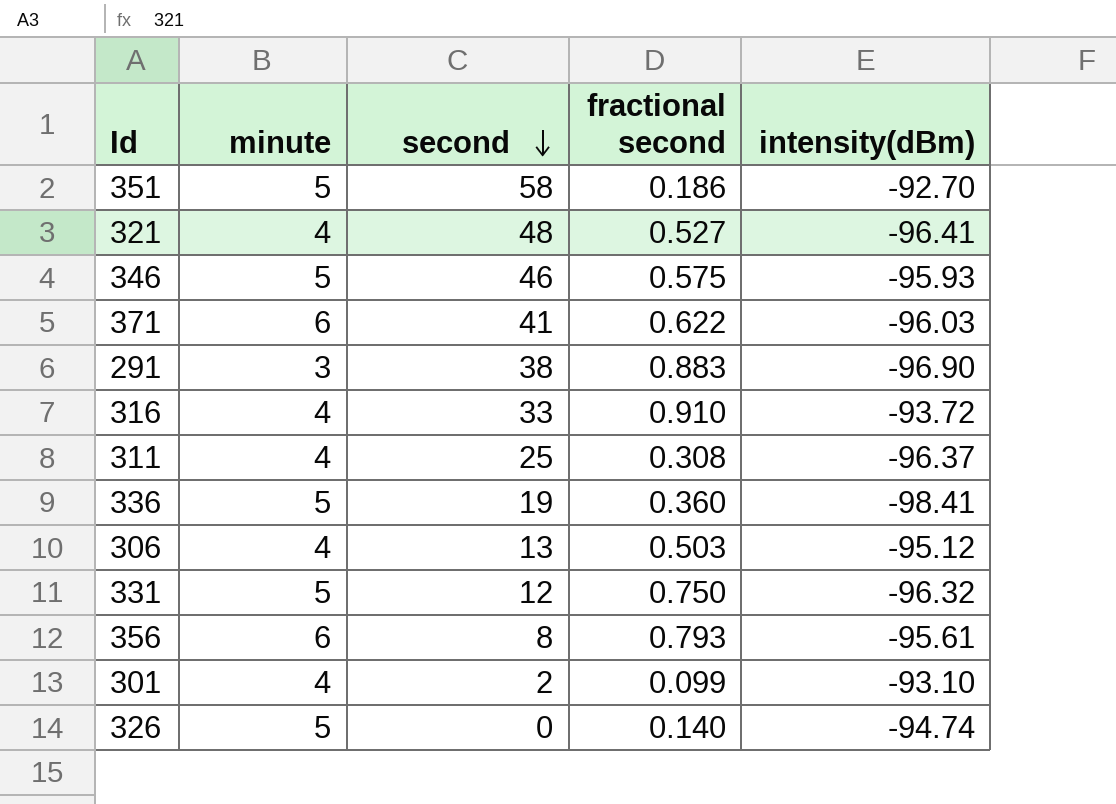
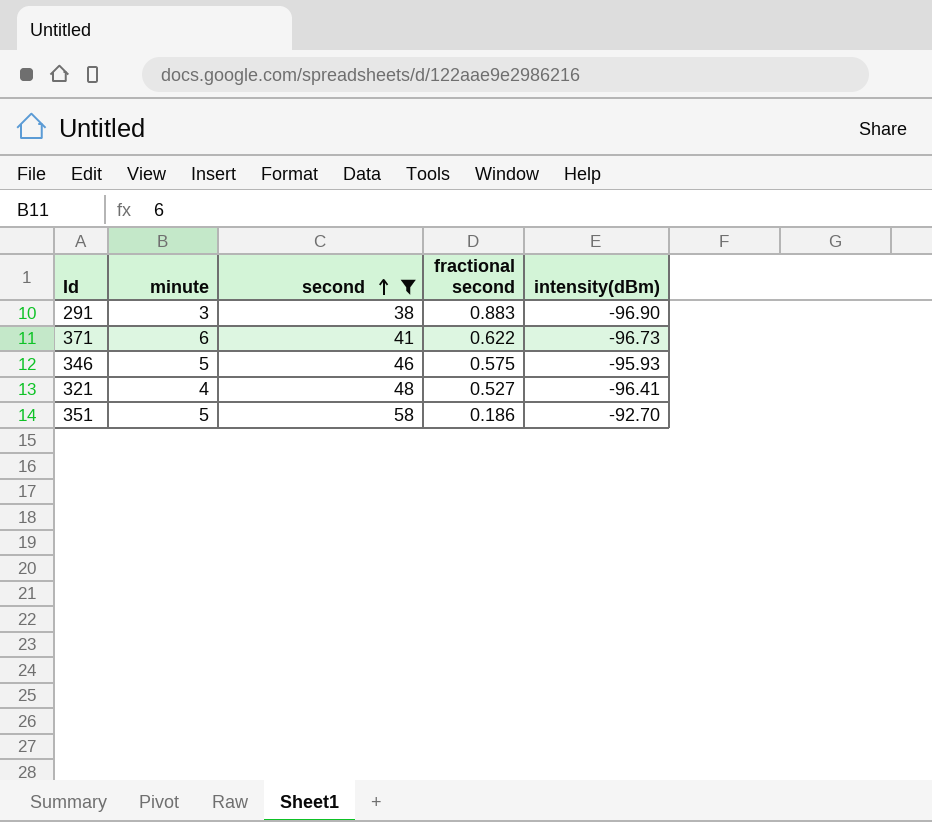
filter: none -> second >= 38
row order: second descending -> second ascending
371 | intensity(dBm): -96.03 -> -96.73

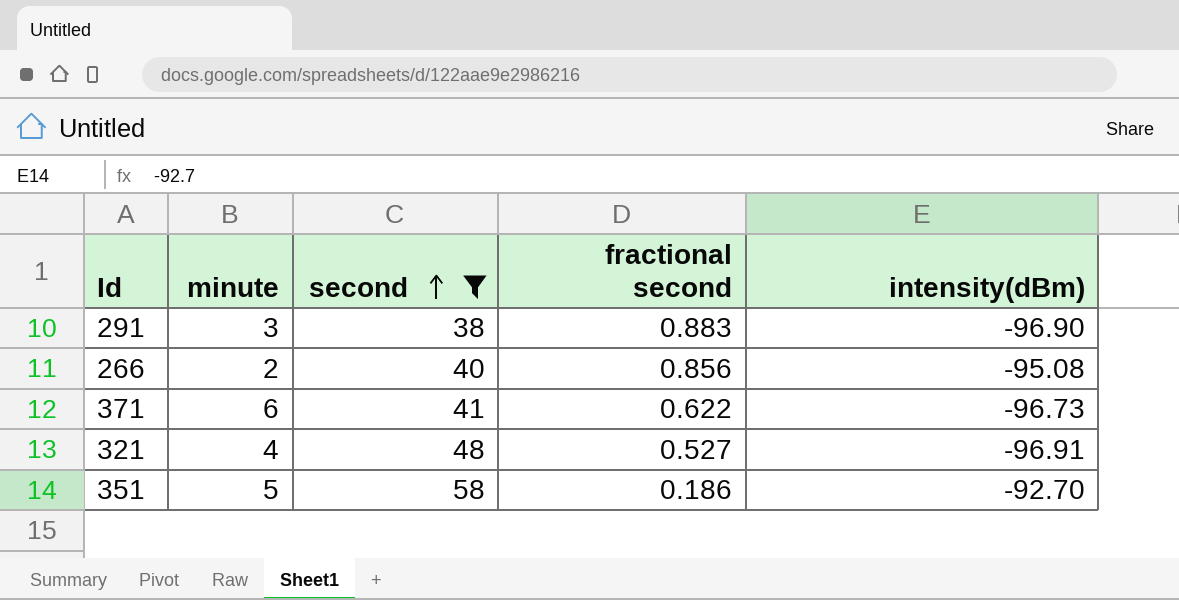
row 346: 5 | 46 | 0.575 | -95.93 -> none
row 266: none -> 2 | 40 | 0.856 | -95.08
321 | intensity(dBm): -96.41 -> -96.91

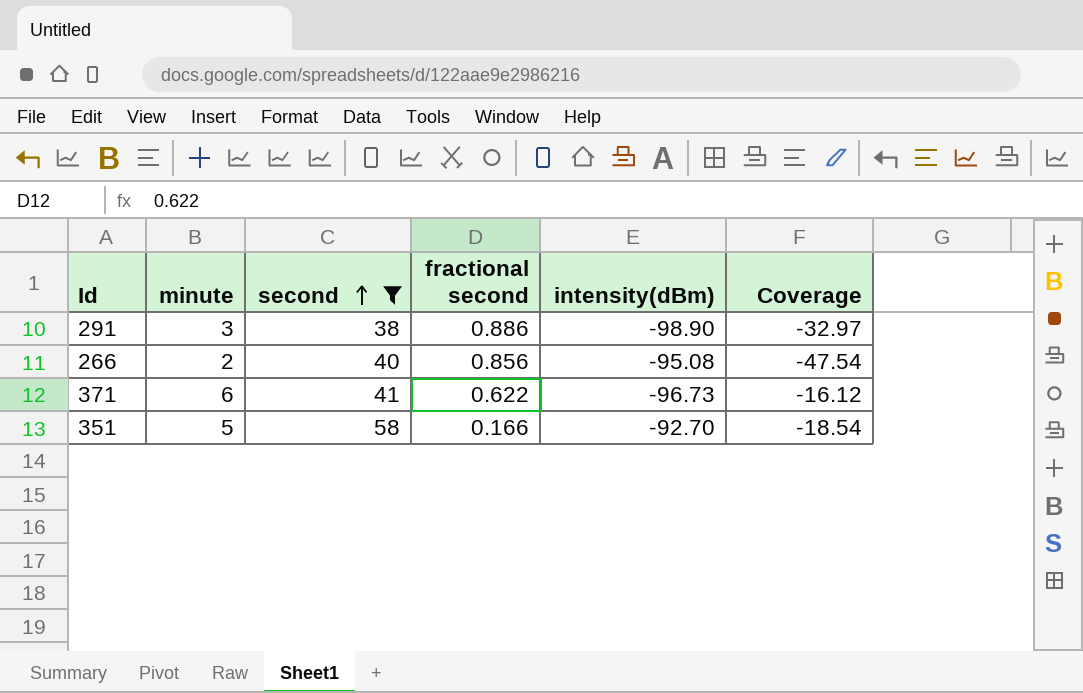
column Coverage | formula: none -> [intensity(dBm)] / [minute]
row 321: 4 | 48 | 0.527 | -96.91 -> none
291 | fractional second: 0.883 -> 0.886
291 | intensity(dBm): -96.90 -> -98.90
351 | fractional second: 0.186 -> 0.166

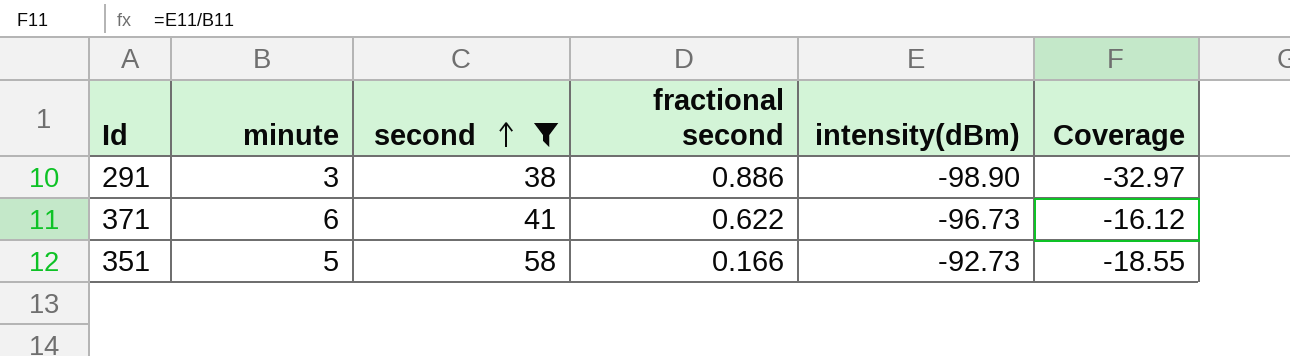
row 266: 2 | 40 | 0.856 | -95.08 | -47.54 -> none
351 | intensity(dBm): -92.70 -> -92.73
351 | Coverage: -18.54 -> -18.55

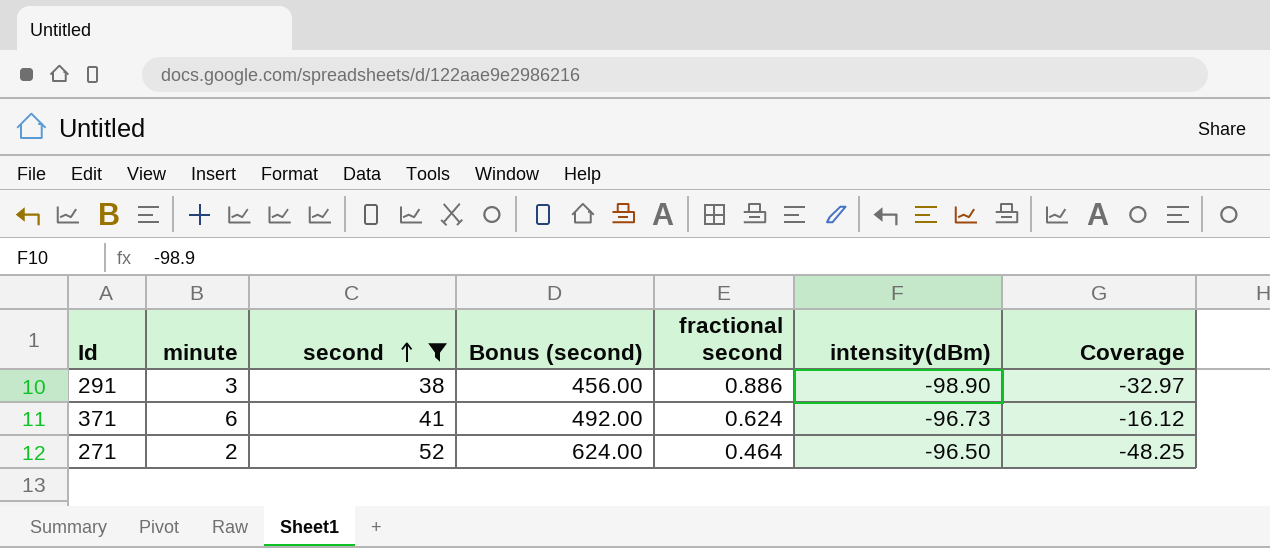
column Bonus (second) | formula: none -> [second] * 12
row 351: 5 | 58 | 0.166 | -92.73 | -18.55 -> none
371 | fractional second: 0.622 -> 0.624
row 271: none -> 2 | 52 | 624.00 | 0.464 | -96.50 | -48.25

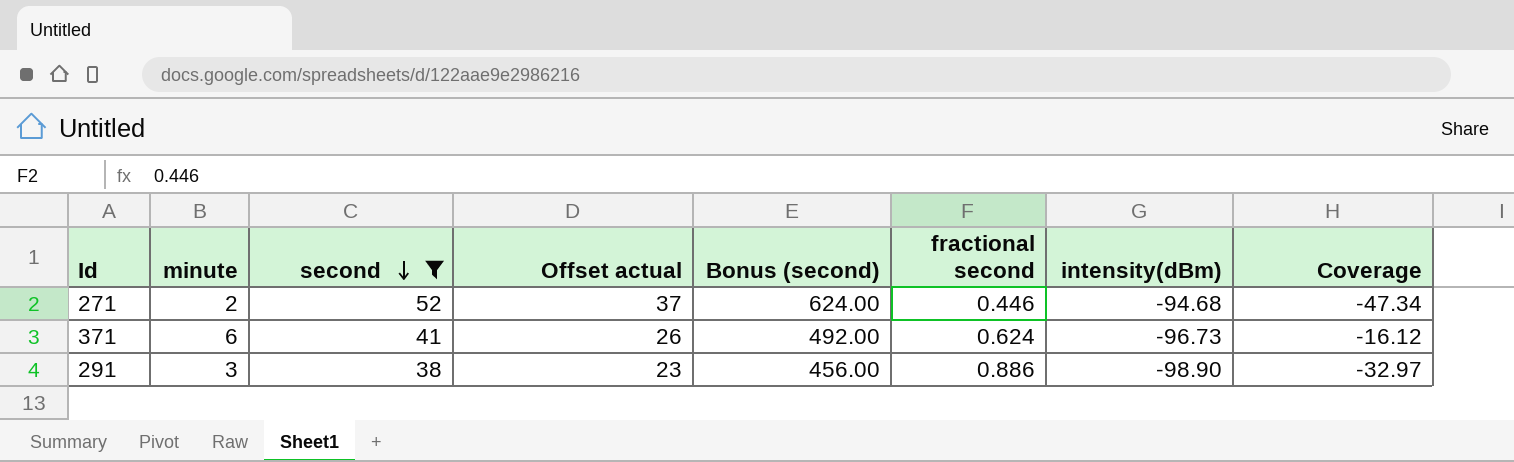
row order: second ascending -> second descending
column Offset actual | formula: none -> [second] - 15
271 | fractional second: 0.464 -> 0.446
271 | intensity(dBm): -96.50 -> -94.68
271 | Coverage: -48.25 -> -47.34

